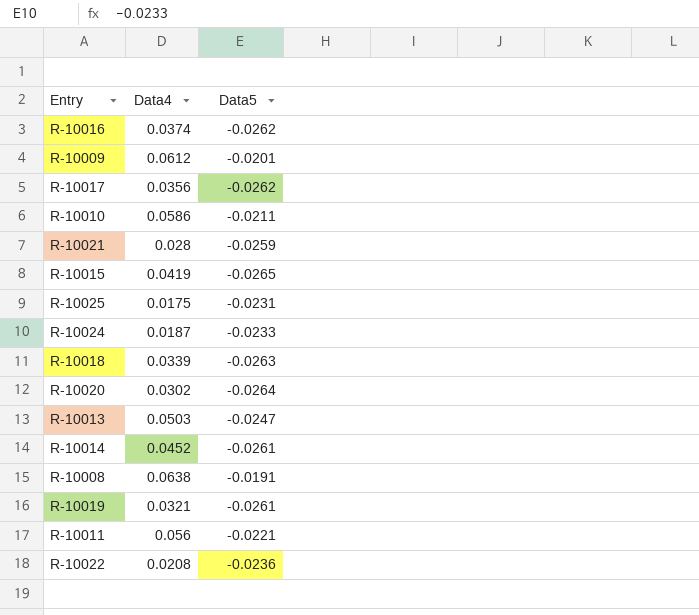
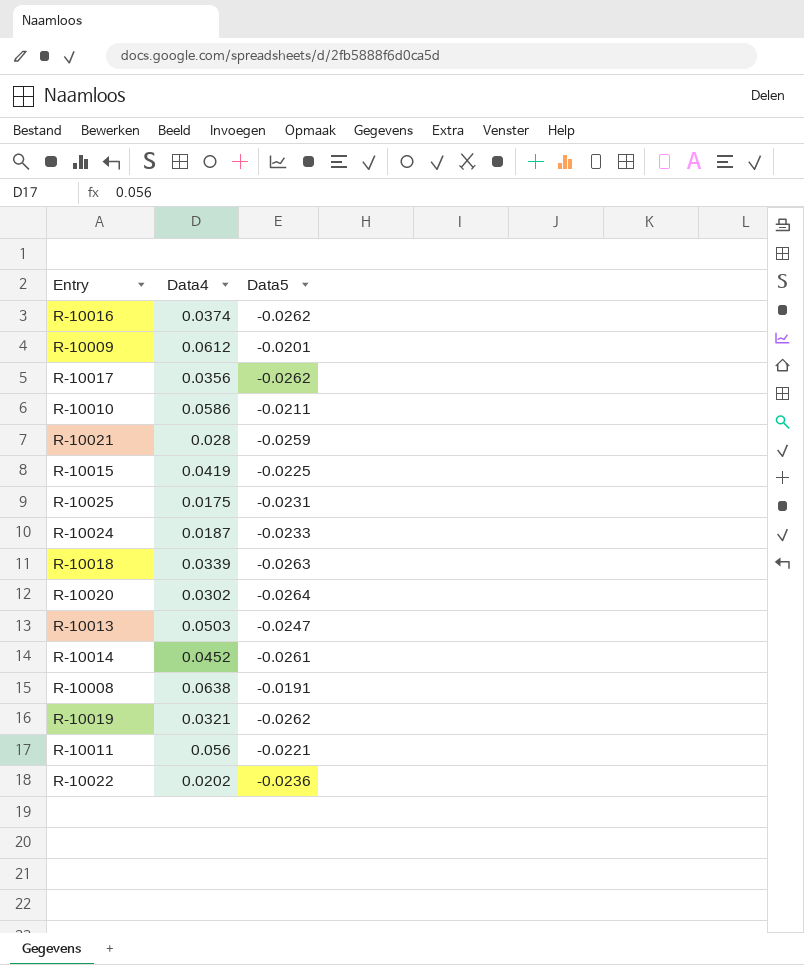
R-10015 | Data5: -0.0265 -> -0.0225
R-10019 | Data5: -0.0261 -> -0.0262
R-10022 | Data4: 0.0208 -> 0.0202

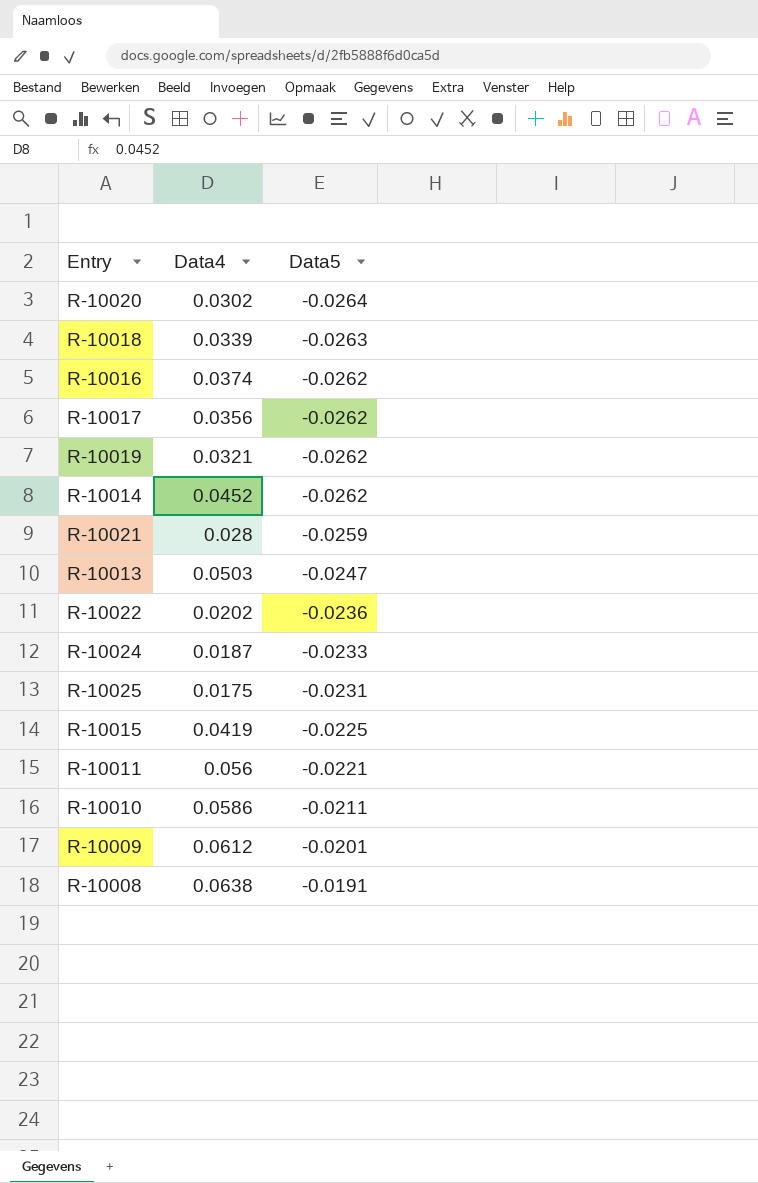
row order: none -> Data5 ascending
R-10014 | Data5: -0.0261 -> -0.0262

